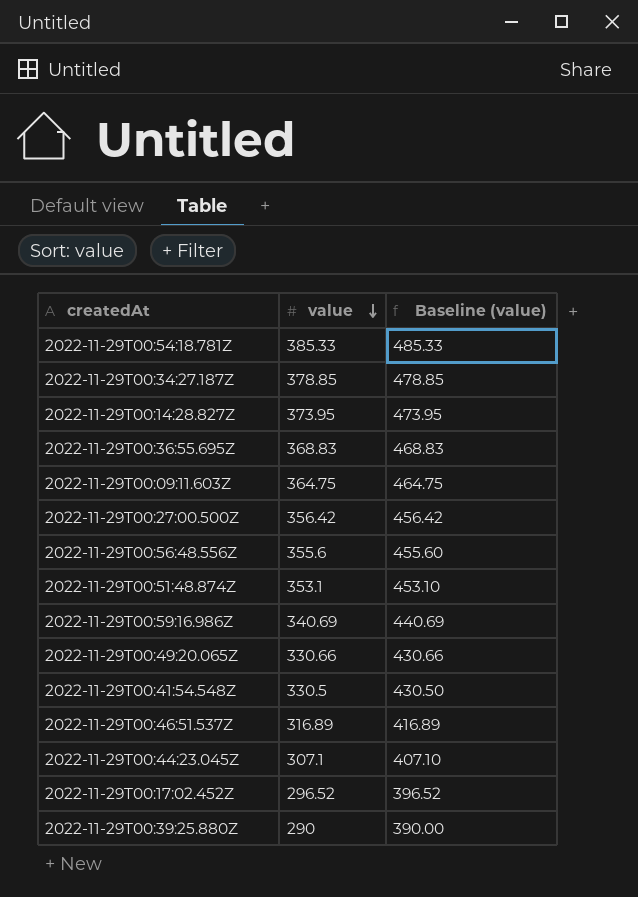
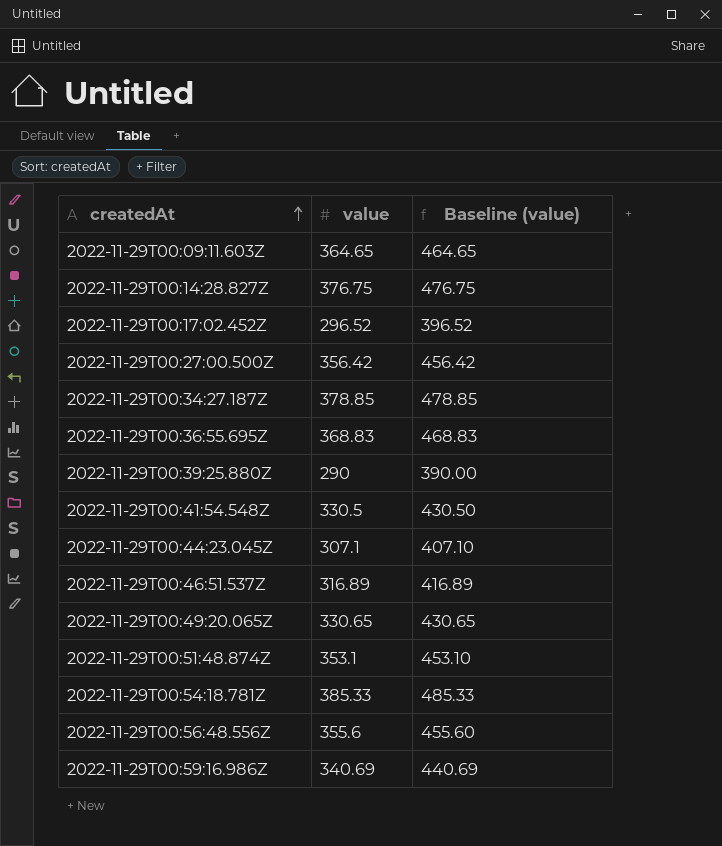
row order: value descending -> createdAt ascending
2022-11-29T00:09:11.603Z | value: 364.75 -> 364.65
2022-11-29T00:09:11.603Z | Baseline (value): 464.75 -> 464.65
2022-11-29T00:14:28.827Z | value: 373.95 -> 376.75
2022-11-29T00:14:28.827Z | Baseline (value): 473.95 -> 476.75
2022-11-29T00:49:20.065Z | value: 330.66 -> 330.65
2022-11-29T00:49:20.065Z | Baseline (value): 430.66 -> 430.65

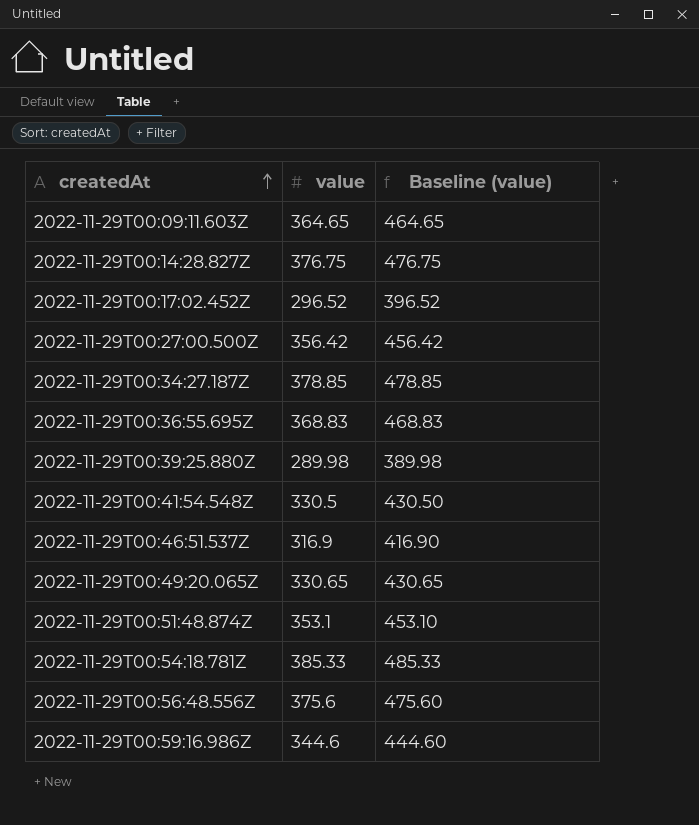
row 2022-11-29T00:44:23.045Z: 307.1 | 407.10 -> none
2022-11-29T00:39:25.880Z | value: 290 -> 289.98
2022-11-29T00:39:25.880Z | Baseline (value): 390.00 -> 389.98
2022-11-29T00:46:51.537Z | value: 316.89 -> 316.9
2022-11-29T00:46:51.537Z | Baseline (value): 416.89 -> 416.90
2022-11-29T00:56:48.556Z | value: 355.6 -> 375.6
2022-11-29T00:56:48.556Z | Baseline (value): 455.60 -> 475.60
2022-11-29T00:59:16.986Z | value: 340.69 -> 344.6
2022-11-29T00:59:16.986Z | Baseline (value): 440.69 -> 444.60

